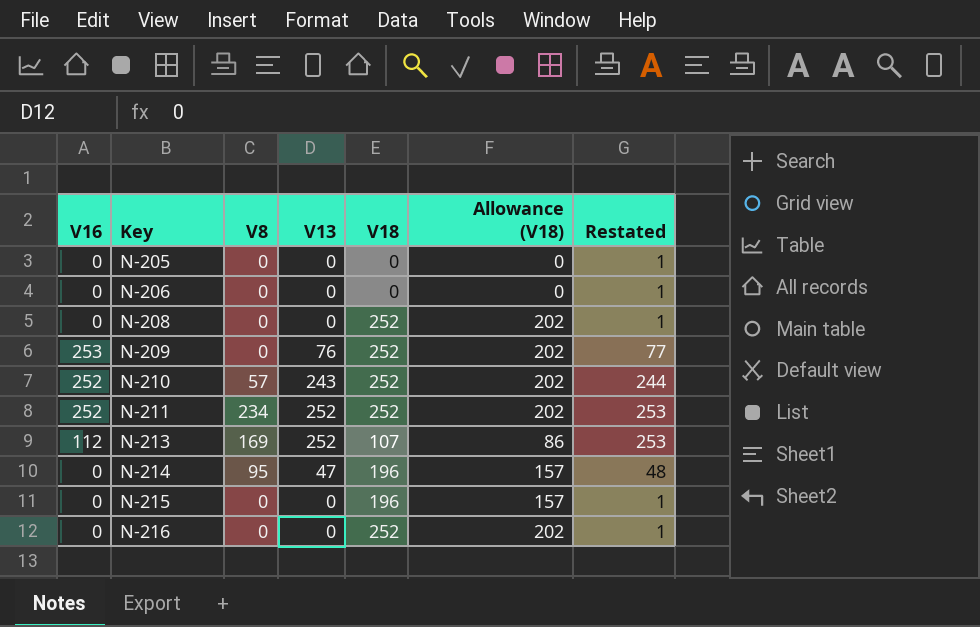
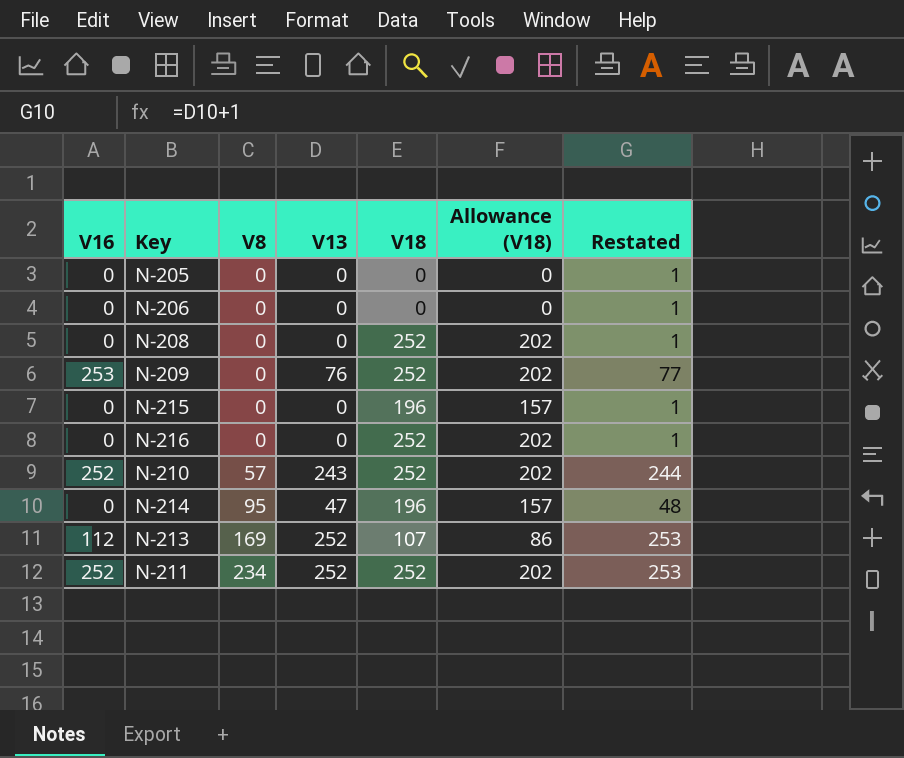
row order: Key ascending -> V8 ascending

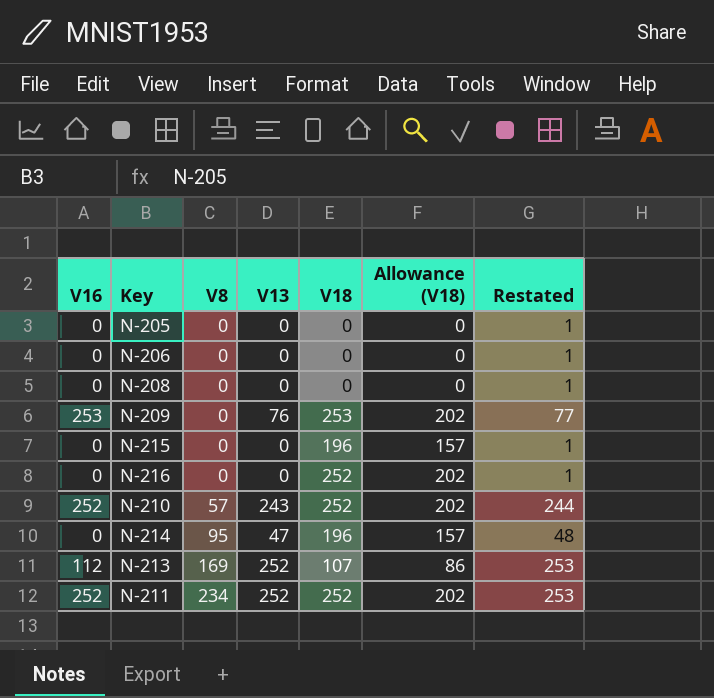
N-208 | V18: 252 -> 0
N-208 | Allowance (V18): 202 -> 0
N-209 | V18: 252 -> 253

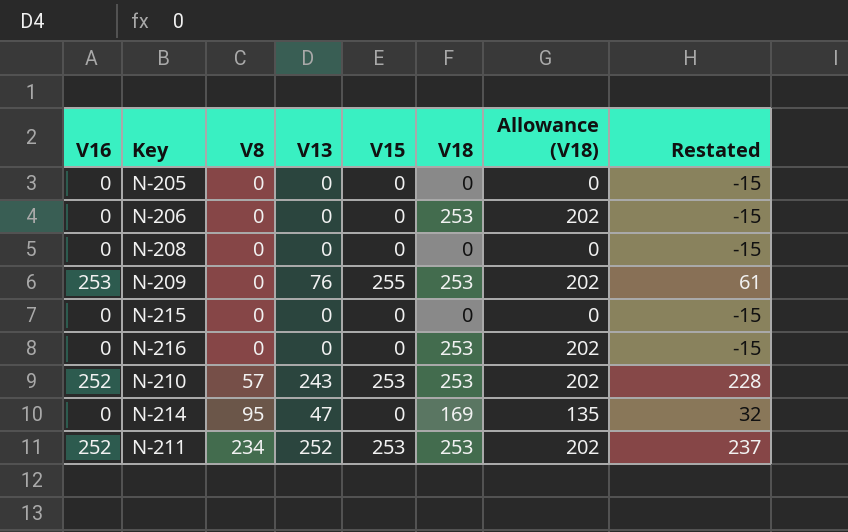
column V15 | position: none -> 5
column Restated | formula: [V13] + 1 -> [V13] - 15
row N-213: 112 | 169 | 252 | 107 | 86 | 253 -> none
N-206 | V18: 0 -> 253
N-206 | Allowance (V18): 0 -> 202
N-215 | V18: 196 -> 0
N-215 | Allowance (V18): 157 -> 0
N-216 | V18: 252 -> 253
N-210 | V18: 252 -> 253
N-214 | V18: 196 -> 169
N-214 | Allowance (V18): 157 -> 135
N-211 | V18: 252 -> 253

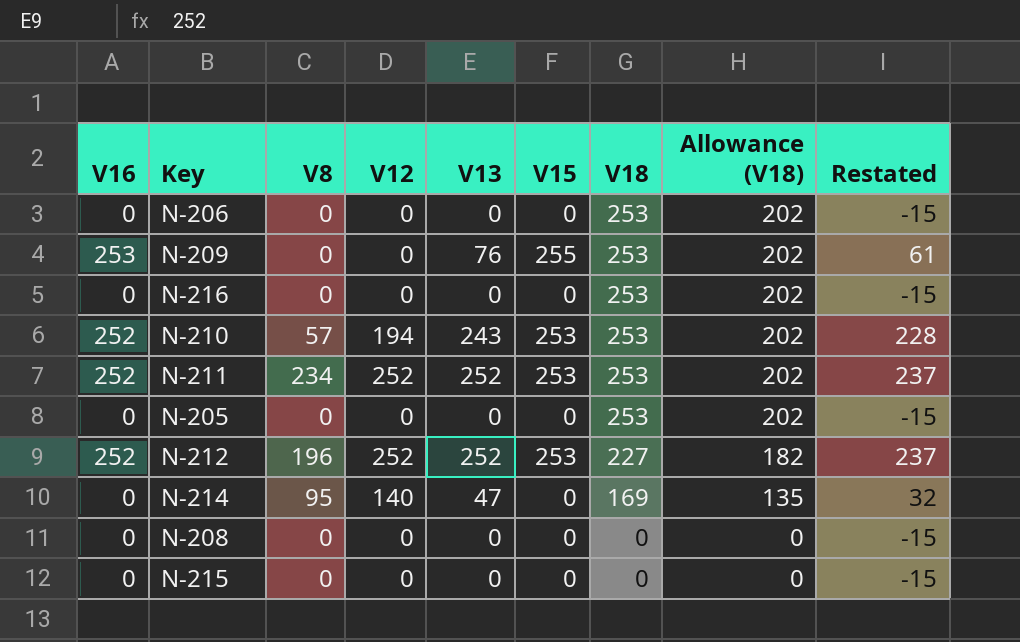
row order: V8 ascending -> V18 descending
column V12 | position: none -> 4
N-205 | V18: 0 -> 253
N-205 | Allowance (V18): 0 -> 202
row N-212: none -> 252 | 196 | 252 | 252 | 253 | 227 | 182 | 237

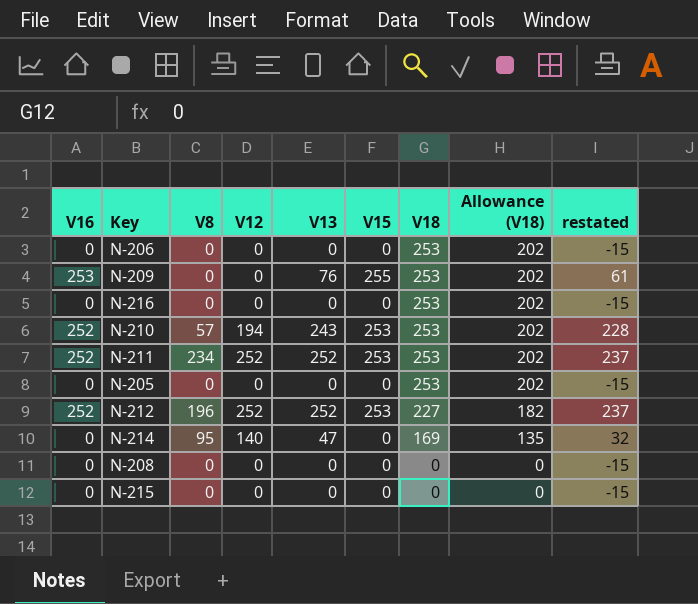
column name: Restated -> restated

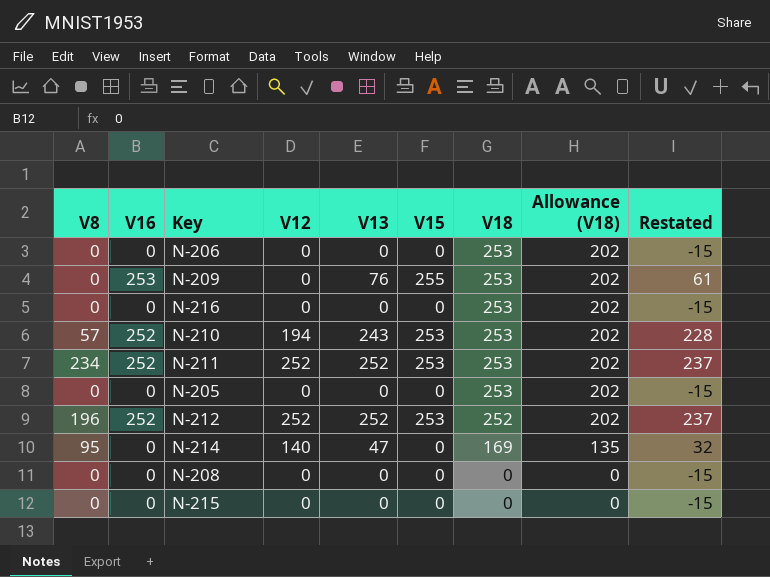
column V8 | position: 3 -> 1
column name: restated -> Restated
N-212 | V18: 227 -> 252
N-212 | Allowance (V18): 182 -> 202

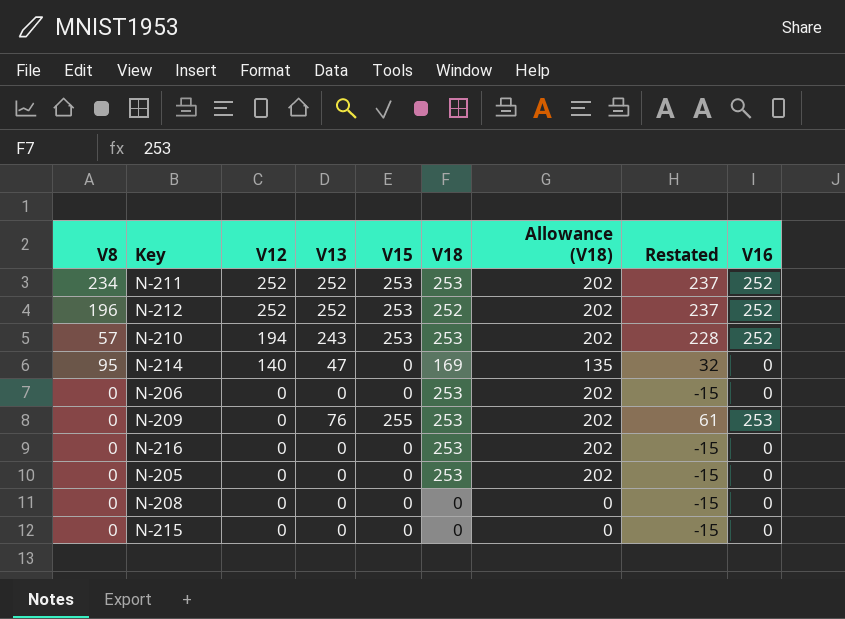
row order: V18 descending -> V12 descending
column V16 | position: 2 -> 9

